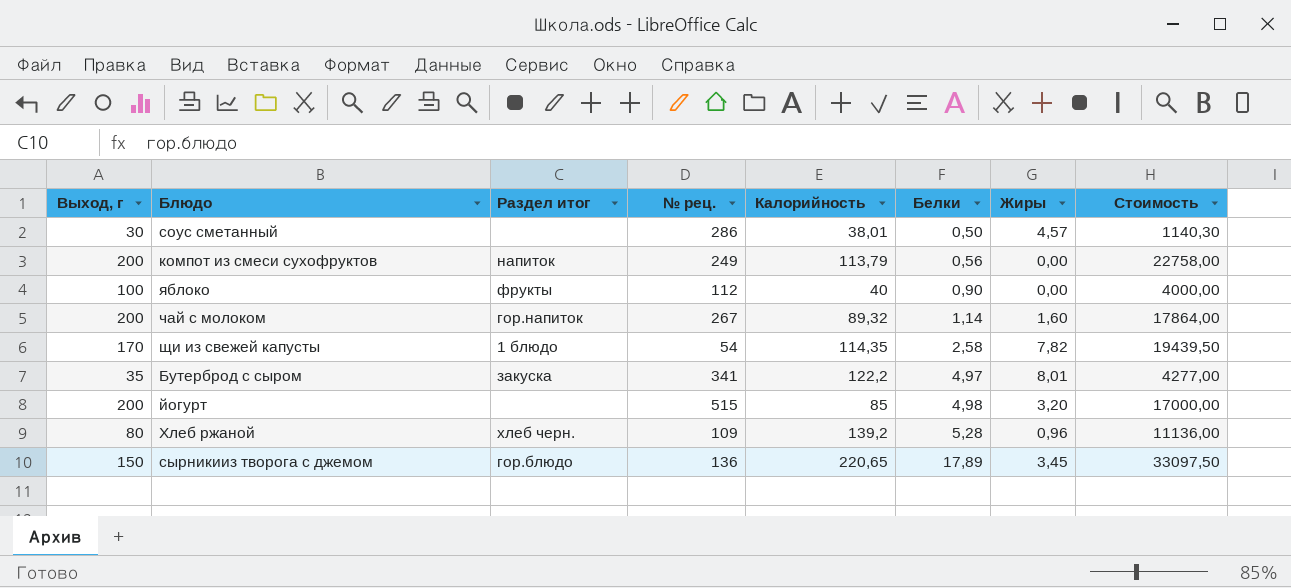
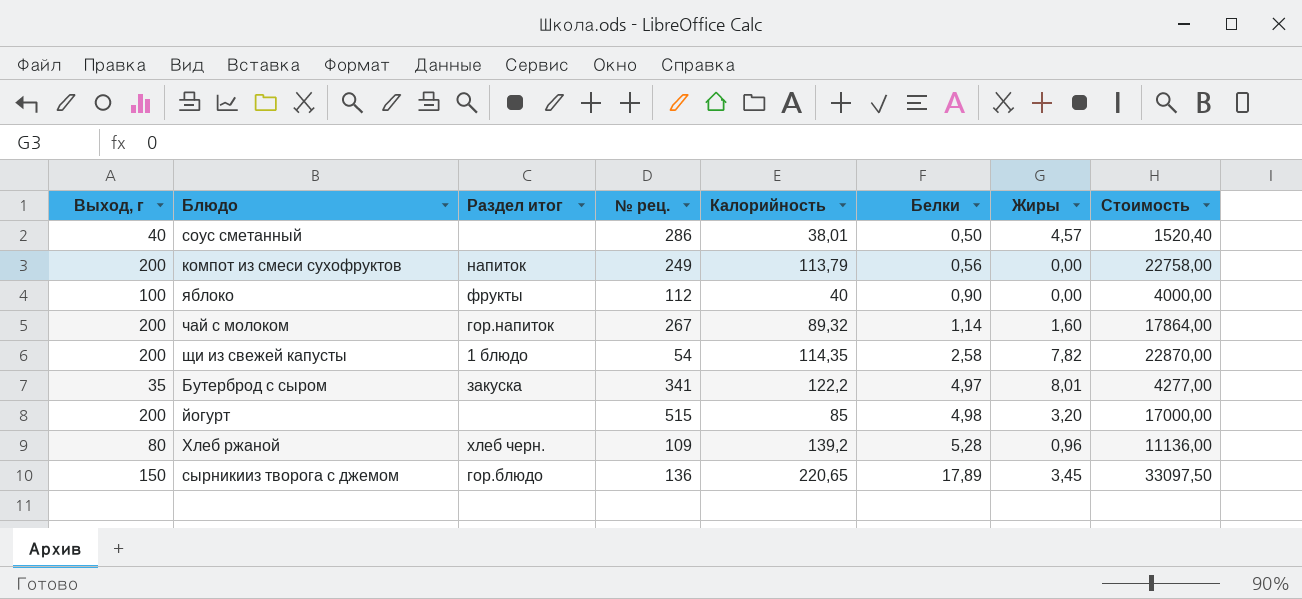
соус сметанный | Выход, г: 30 -> 40
соус сметанный | Стоимость: 1140,30 -> 1520,40
щи из свежей капусты | Выход, г: 170 -> 200
щи из свежей капусты | Стоимость: 19439,50 -> 22870,00

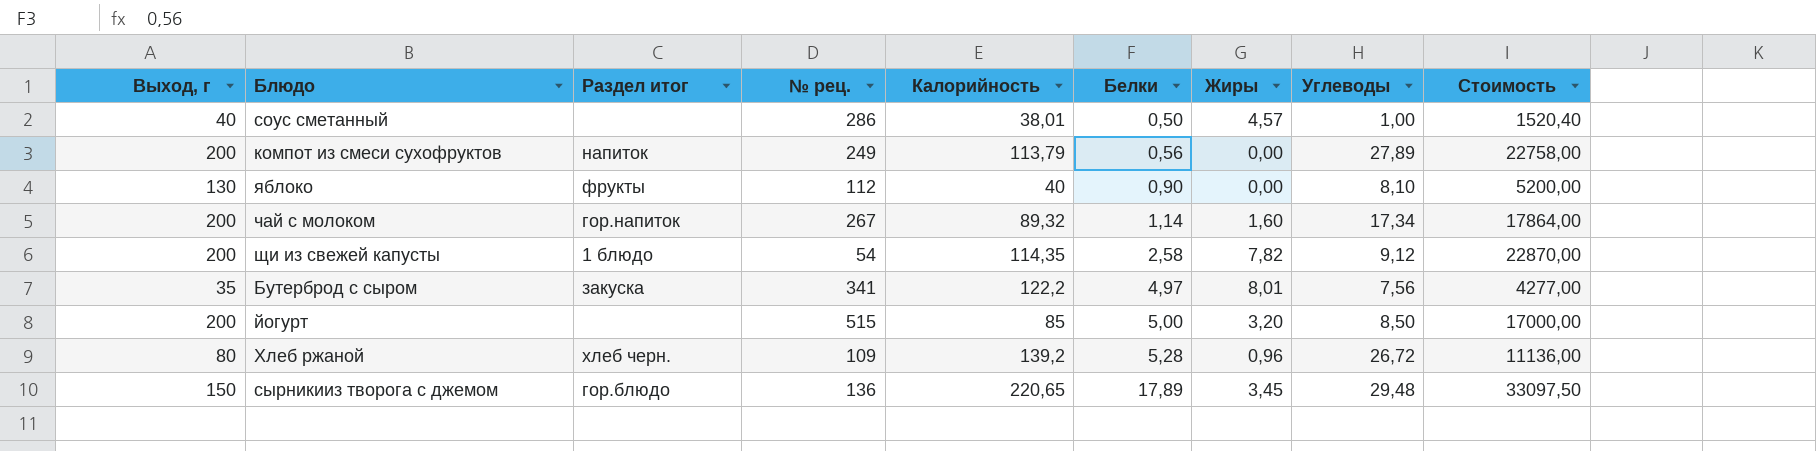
column Углеводы | position: none -> 8
яблоко | Выход, г: 100 -> 130
яблоко | Стоимость: 4000,00 -> 5200,00
йогурт | Белки: 4,98 -> 5,00

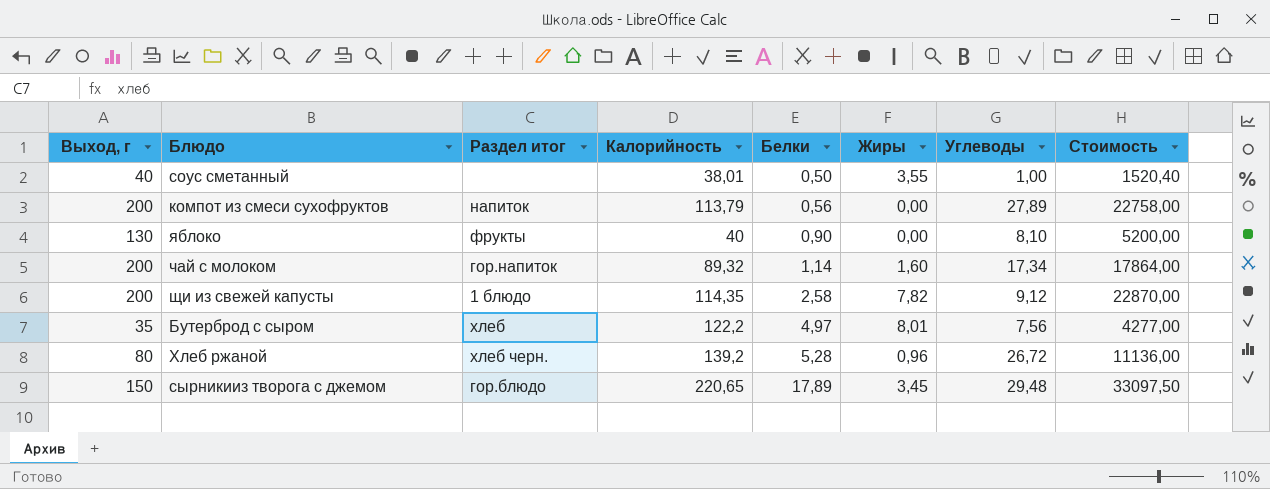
column № рец. | position: 4 -> none
row йогурт: 200 | none | 515 | 85 | 5,00 | 3,20 | 8,50 | 17000,00 -> none
соус сметанный | Жиры: 4,57 -> 3,55
Бутерброд с сыром | Раздел итог: закуска -> хлеб

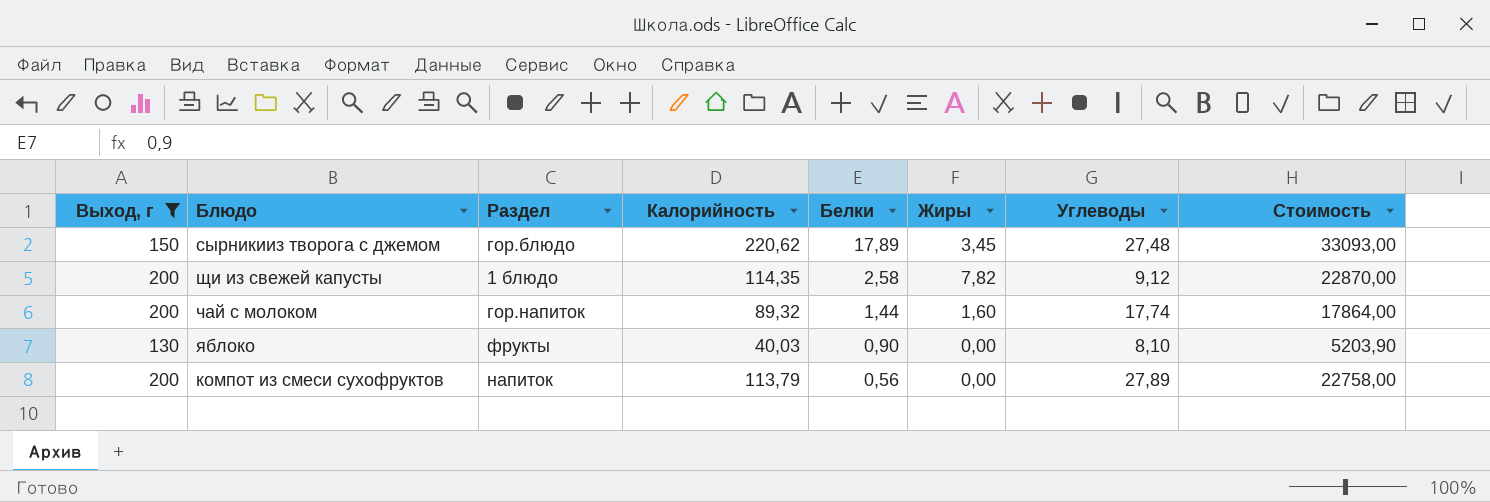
filter: none -> Выход, г >= 130
row order: Белки ascending -> Белки descending
column name: Раздел итог -> Раздел
сырникииз творога с джемом | Калорийность: 220,65 -> 220,62
сырникииз творога с джемом | Углеводы: 29,48 -> 27,48
сырникииз творога с джемом | Стоимость: 33097,50 -> 33093,00
чай с молоком | Белки: 1,14 -> 1,44
чай с молоком | Углеводы: 17,34 -> 17,74
яблоко | Калорийность: 40 -> 40,03
яблоко | Стоимость: 5200,00 -> 5203,90

